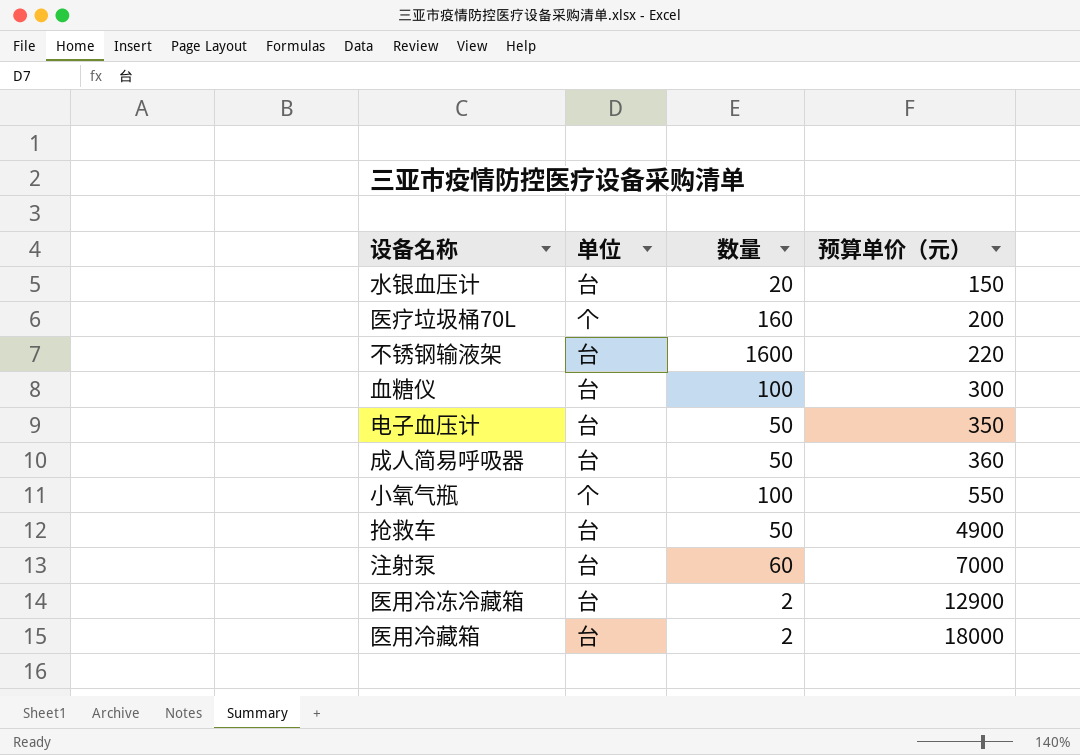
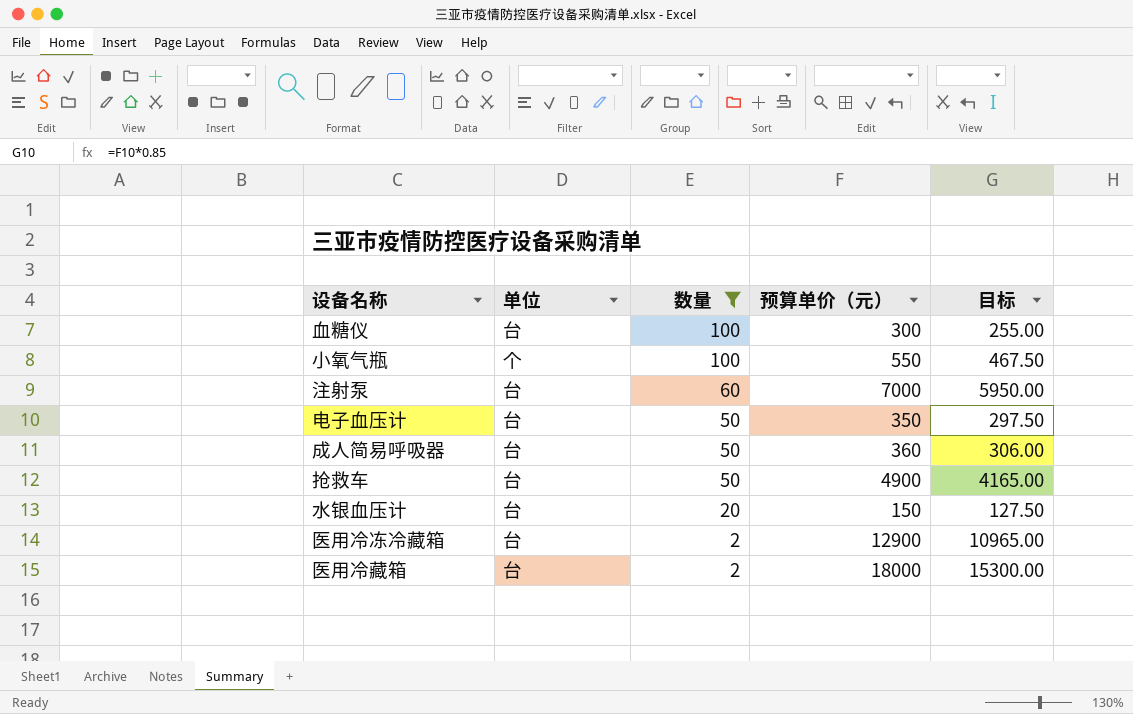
filter: none -> 数量 <= 100
row order: 预算单价（元） ascending -> 数量 descending
column 目标 | formula: none -> [预算单价（元）] * 0.85

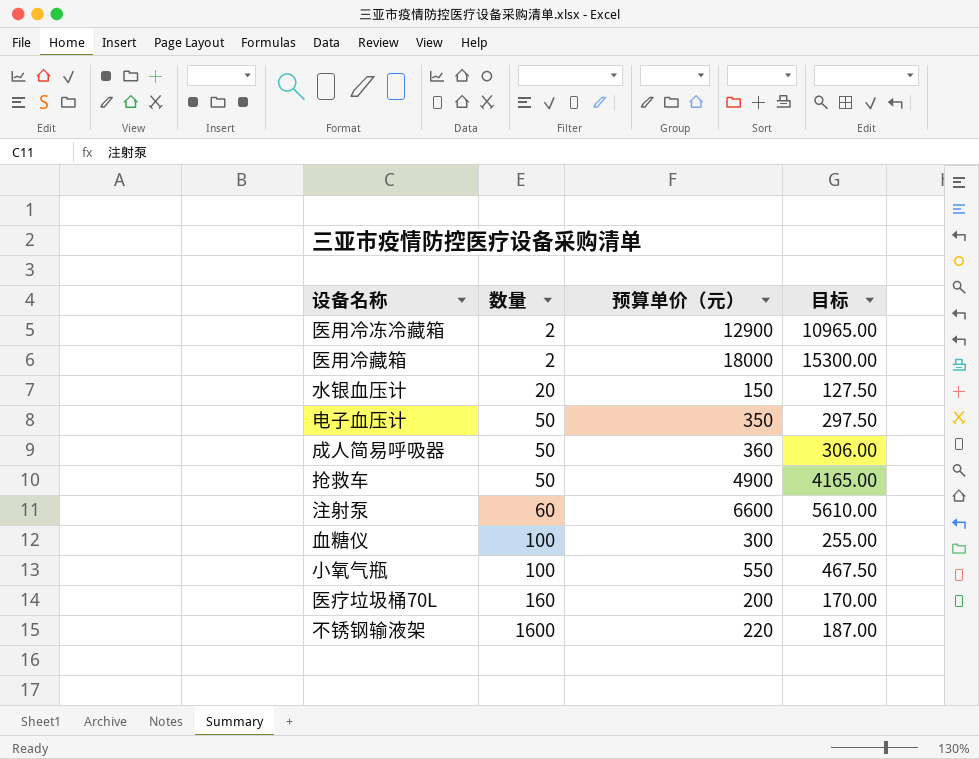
filter: 数量 <= 100 -> none
row order: 数量 descending -> 数量 ascending
column 单位 | position: 2 -> none
注射泵 | 预算单价（元）: 7000 -> 6600
注射泵 | 目标: 5950.00 -> 5610.00

